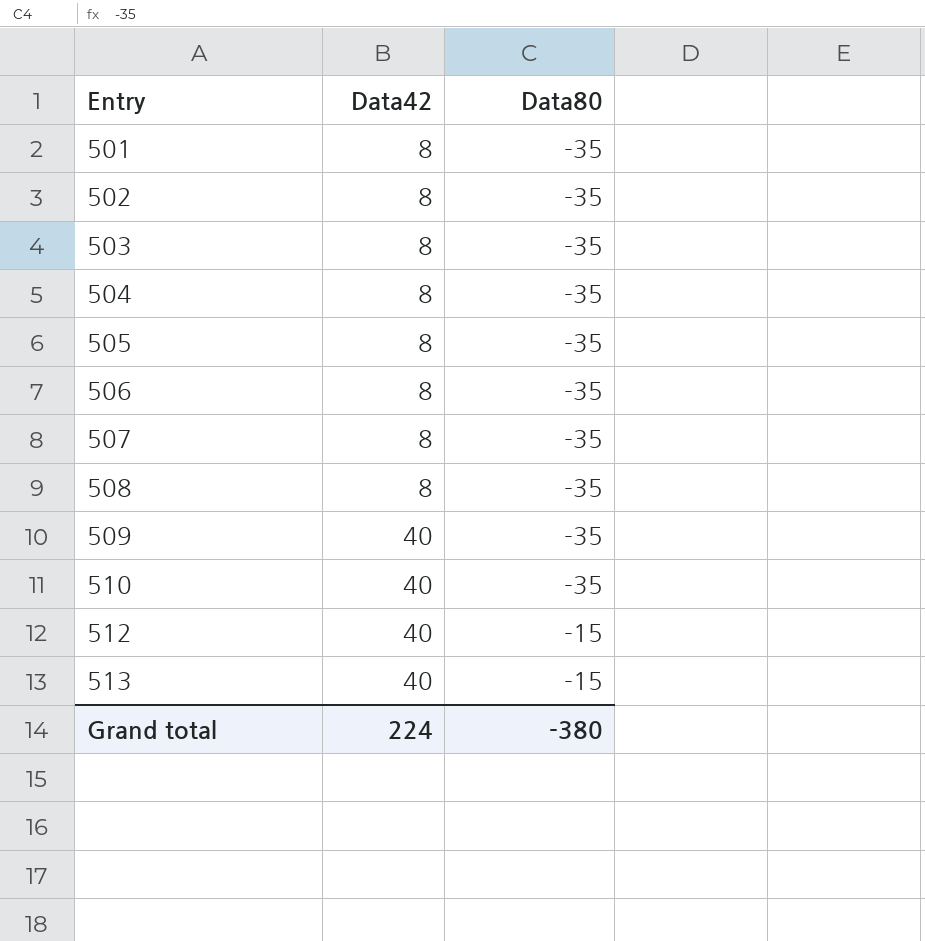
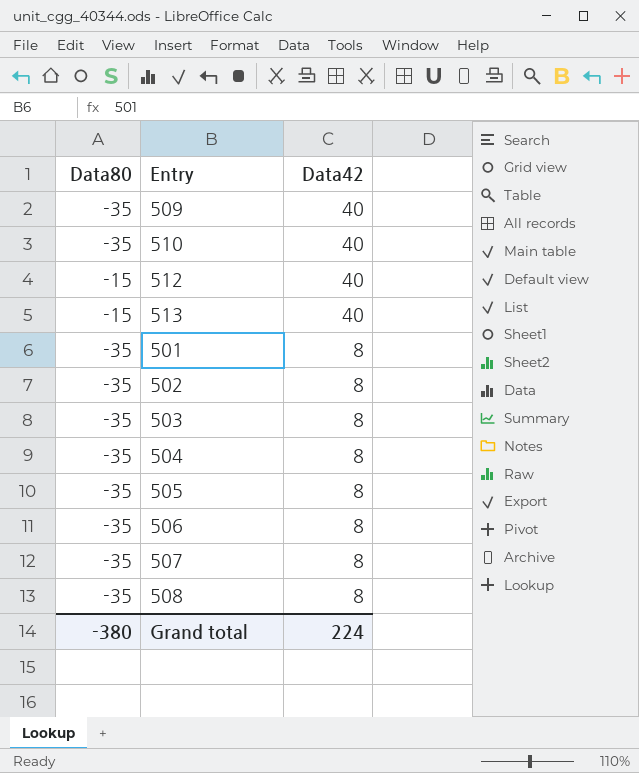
row order: Entry ascending -> Data42 descending
column Data80 | position: 3 -> 1

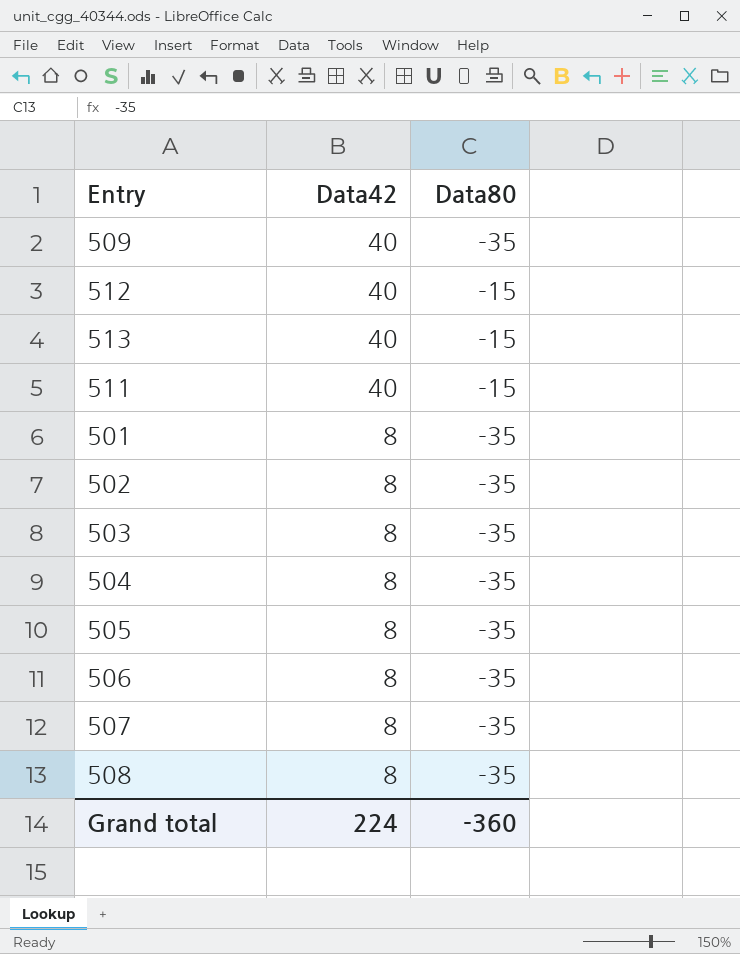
column Data80 | position: 1 -> 3
row 510: -35 | 40 -> none
row 511: none -> 40 | -15
Grand total | Data80: -380 -> -360

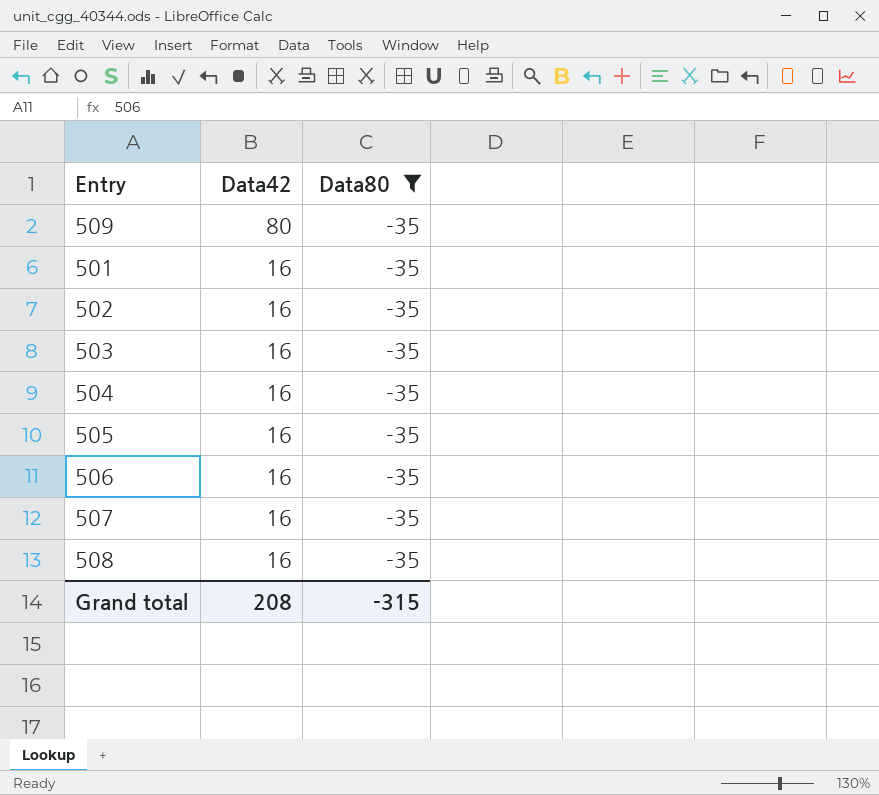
filter: none -> Data80 = -35
509 | Data42: 40 -> 80
501 | Data42: 8 -> 16
502 | Data42: 8 -> 16
503 | Data42: 8 -> 16
504 | Data42: 8 -> 16
505 | Data42: 8 -> 16
506 | Data42: 8 -> 16
507 | Data42: 8 -> 16
508 | Data42: 8 -> 16
Grand total | Data42: 224 -> 208
Grand total | Data80: -360 -> -315

